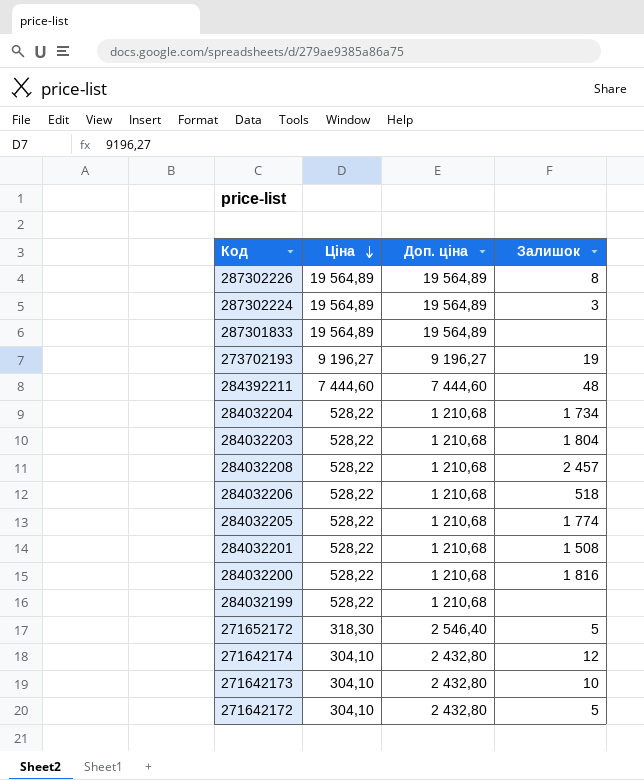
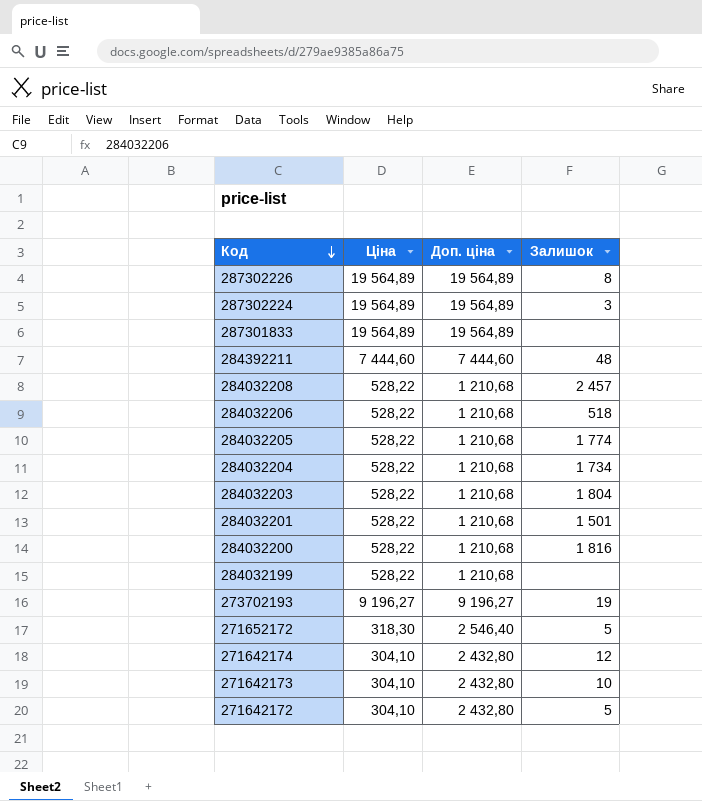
row order: Ціна descending -> Код descending
284032201 | Залишок: 1 508 -> 1 501

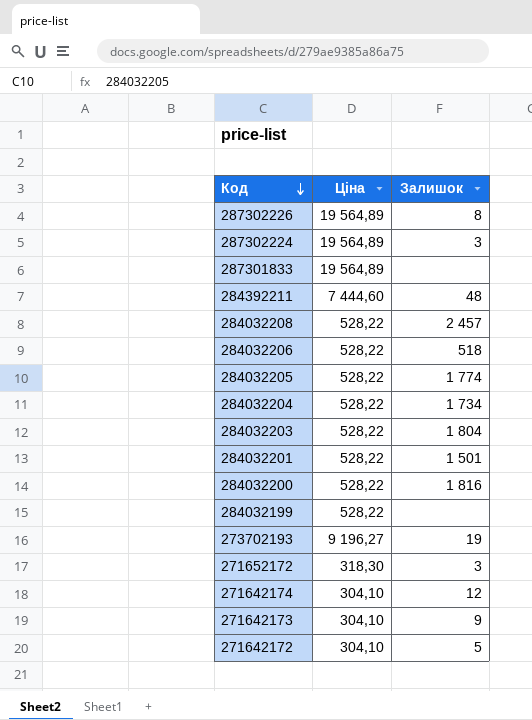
column Доп. ціна | position: 3 -> none
271652172 | Залишок: 5 -> 3
271642173 | Залишок: 10 -> 9

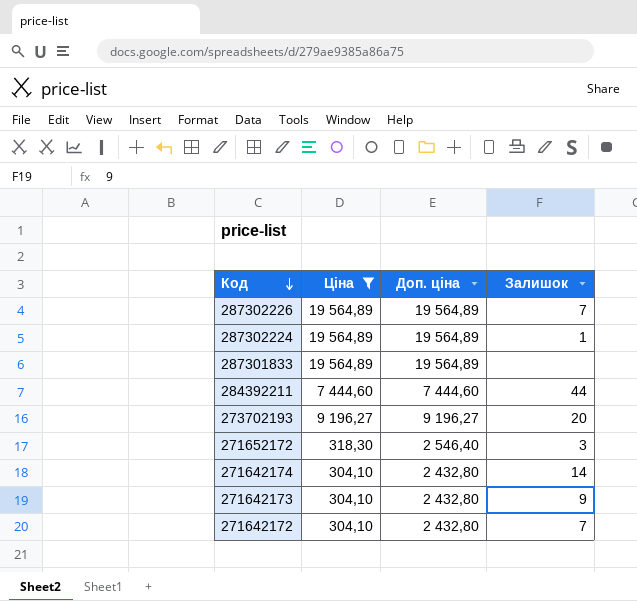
filter: none -> Ціна != 528,22
column Доп. ціна | position: none -> 3
287302226 | Залишок: 8 -> 7
287302224 | Залишок: 3 -> 1
284392211 | Залишок: 48 -> 44
273702193 | Залишок: 19 -> 20
271642174 | Залишок: 12 -> 14
271642172 | Залишок: 5 -> 7

